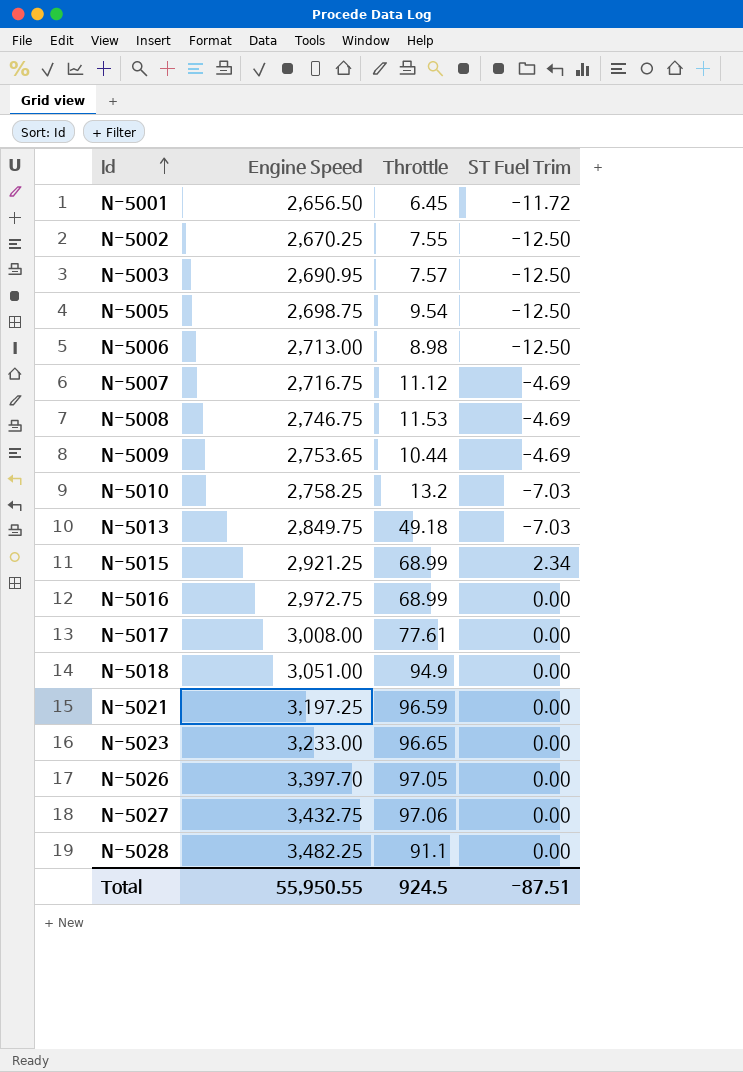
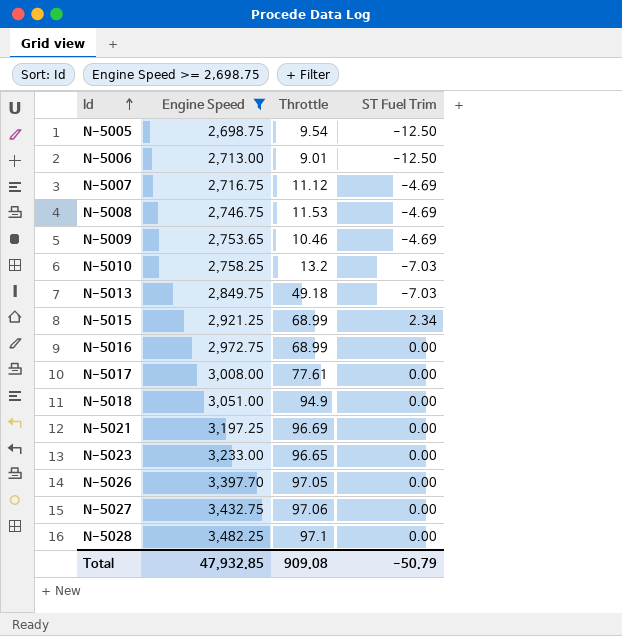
filter: none -> Engine Speed >= 2,698.75
N-5006 | Throttle: 8.98 -> 9.01
N-5009 | Throttle: 10.44 -> 10.46
N-5021 | Throttle: 96.59 -> 96.69
N-5028 | Throttle: 91.1 -> 97.1
Total | Engine Speed: 55,950.55 -> 47,932.85
Total | Throttle: 924.5 -> 909.08
Total | ST Fuel Trim: -87.51 -> -50.79

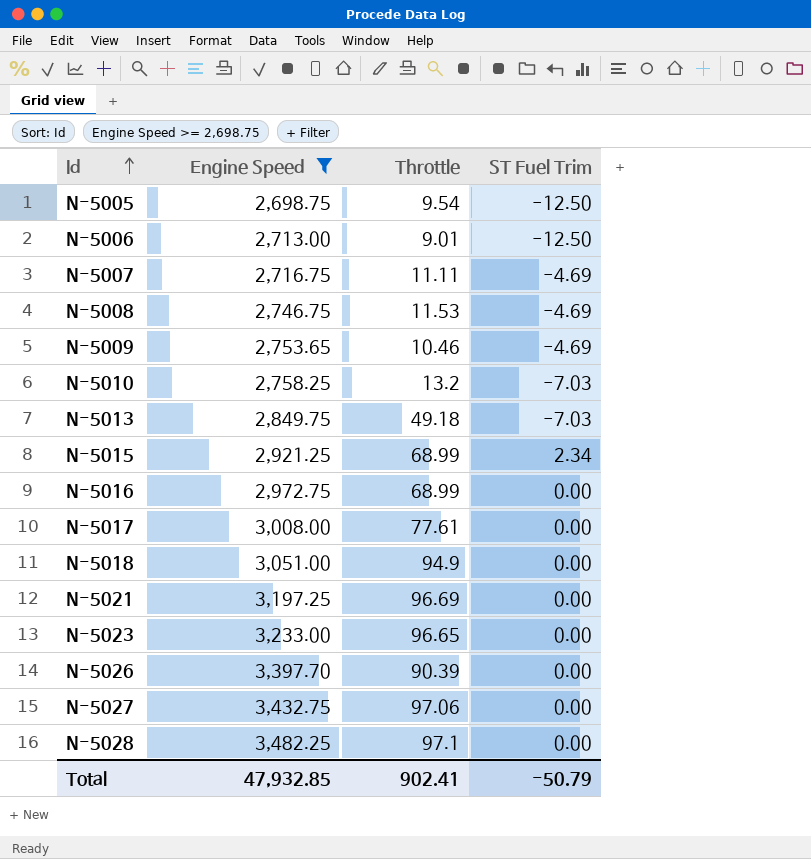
N-5007 | Throttle: 11.12 -> 11.11
N-5026 | Throttle: 97.05 -> 90.39
Total | Throttle: 909.08 -> 902.41

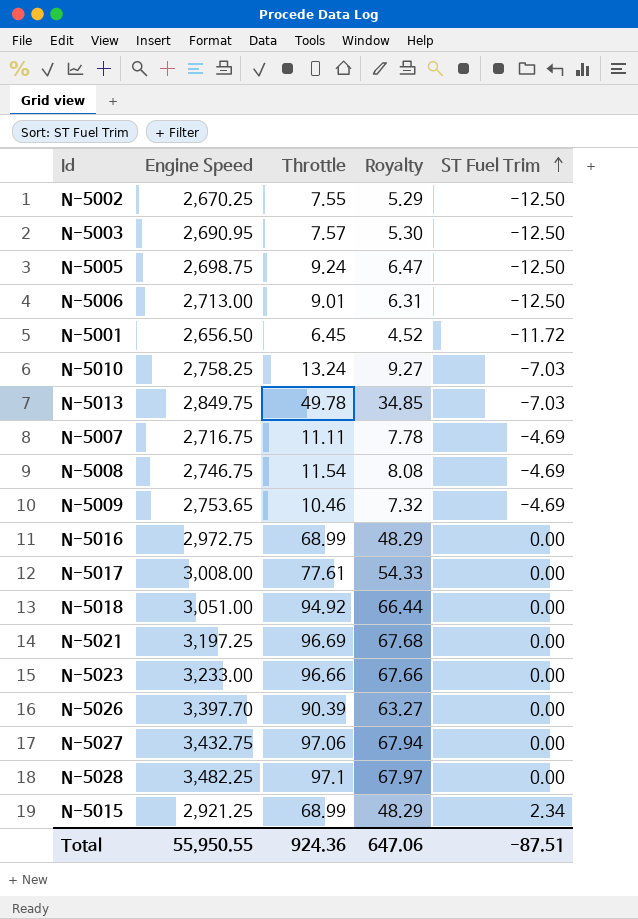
filter: Engine Speed >= 2,698.75 -> none
row order: Id ascending -> ST Fuel Trim ascending
column Royalty | formula: none -> [Throttle] * 0.7
N-5005 | Throttle: 9.54 -> 9.24
N-5010 | Throttle: 13.2 -> 13.24
N-5013 | Throttle: 49.18 -> 49.78
N-5008 | Throttle: 11.53 -> 11.54
N-5018 | Throttle: 94.9 -> 94.92
N-5023 | Throttle: 96.65 -> 96.66
Total | Engine Speed: 47,932.85 -> 55,950.55
Total | Throttle: 902.41 -> 924.36
Total | ST Fuel Trim: -50.79 -> -87.51

